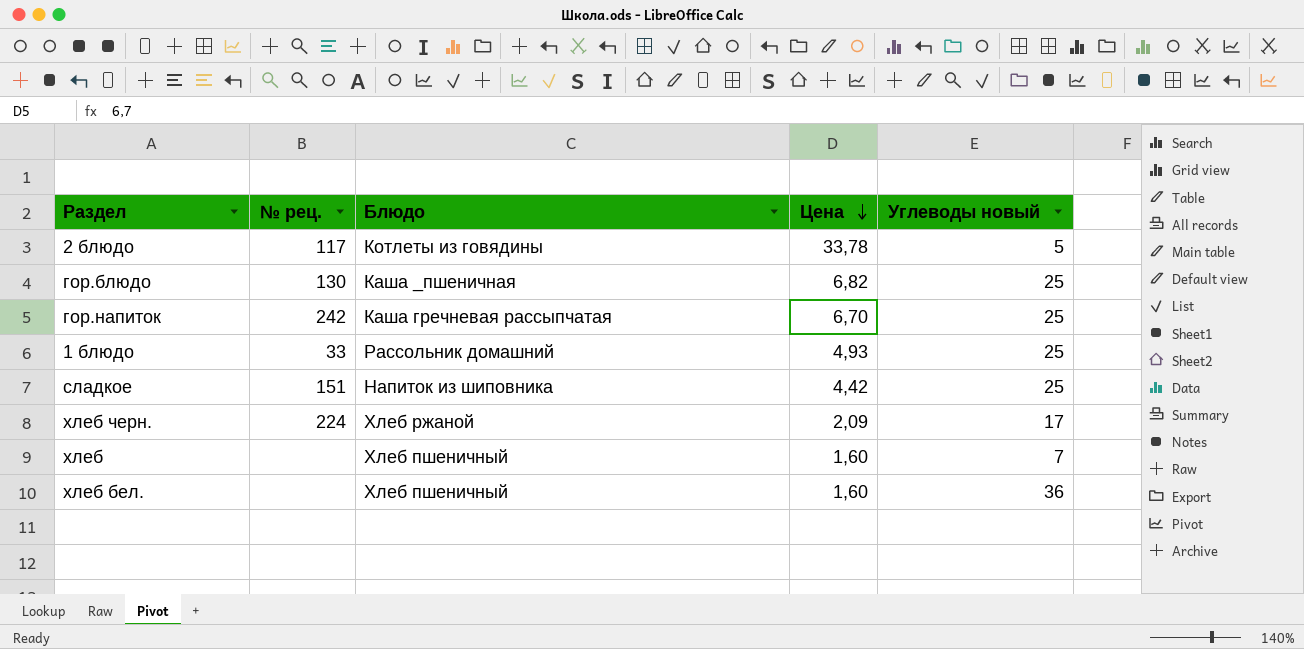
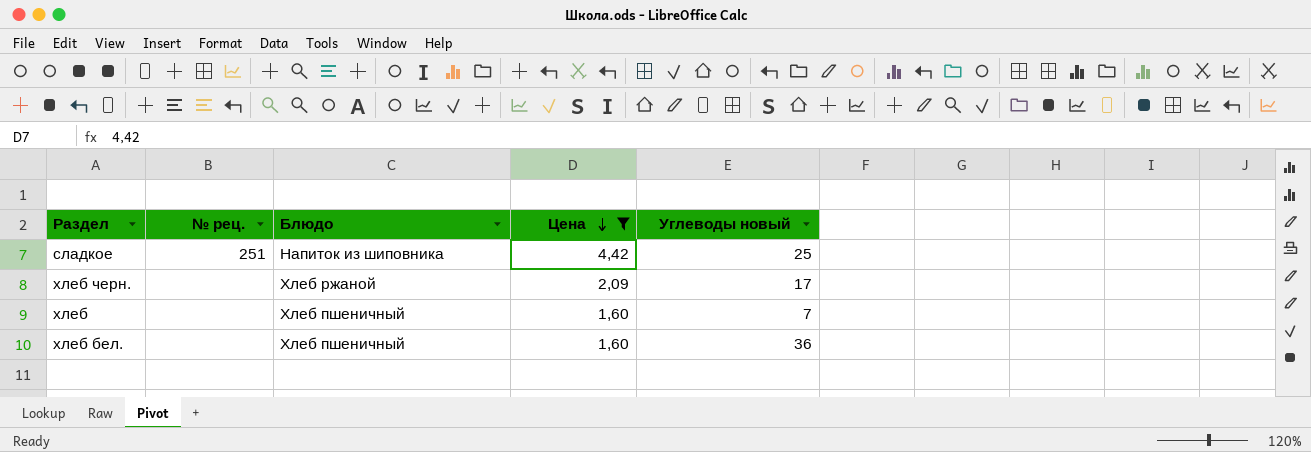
filter: none -> Цена <= 4,42
сладкое | № рец.: 151 -> 251
хлеб черн. | № рец.: 224 -> none

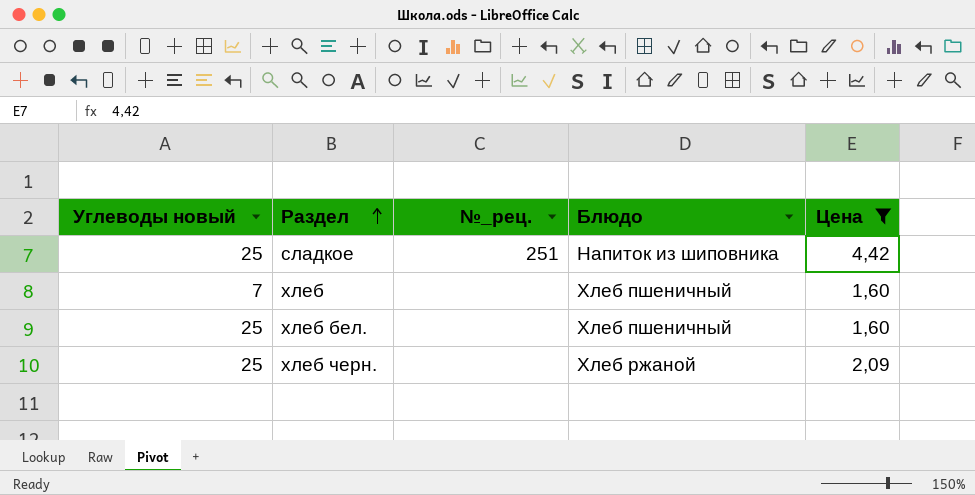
row order: Цена descending -> Раздел ascending
column Углеводы новый | position: 5 -> 1
column name: № рец. -> №_рец.
хлеб бел. | Углеводы новый: 36 -> 25
хлеб черн. | Углеводы новый: 17 -> 25

